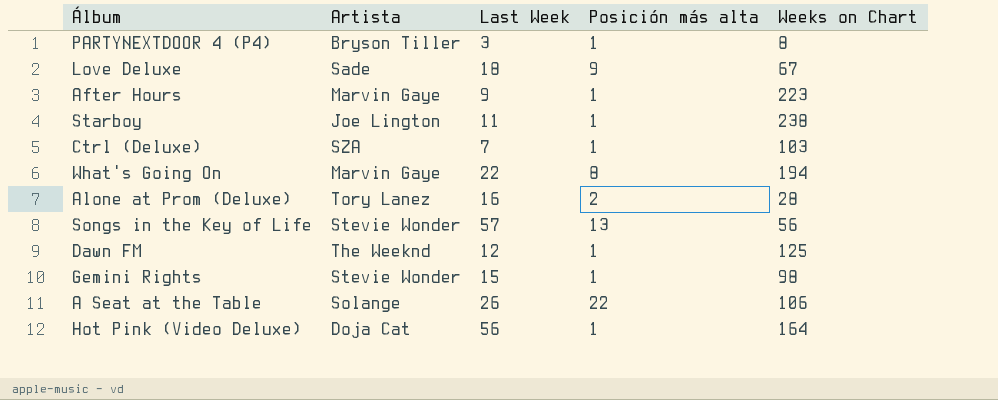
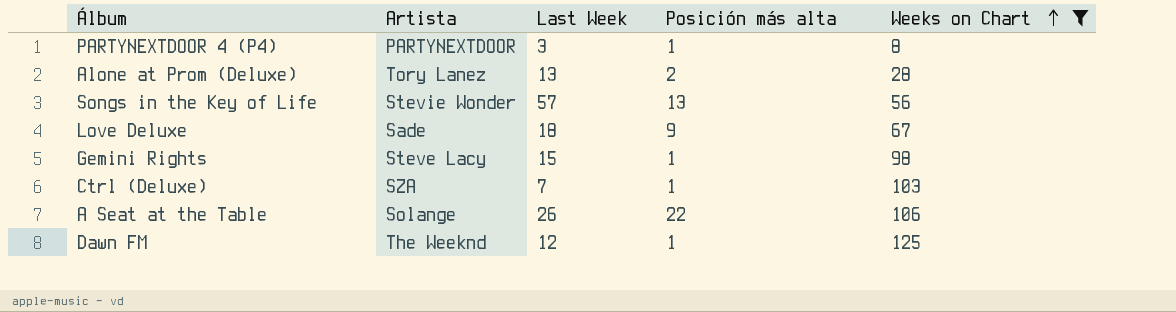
filter: none -> Weeks on Chart <= 125
row order: none -> Weeks on Chart ascending
PARTYNEXTDOOR 4 (P4) | Artista: Bryson Tiller -> PARTYNEXTDOOR
Alone at Prom (Deluxe) | Last Week: 16 -> 13
Gemini Rights | Artista: Stevie Wonder -> Steve Lacy

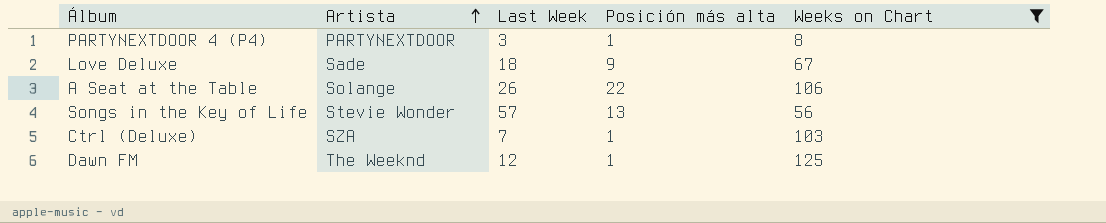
row order: Weeks on Chart ascending -> Artista ascending
row Alone at Prom (Deluxe): Tory Lanez | 13 | 2 | 28 -> none
row Gemini Rights: Steve Lacy | 15 | 1 | 98 -> none

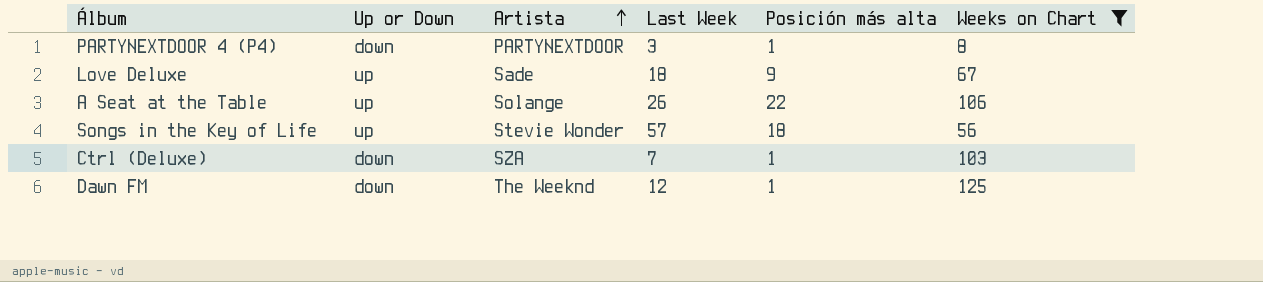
column Up or Down | position: none -> 2
Songs in the Key of Life | Posición más alta: 13 -> 18

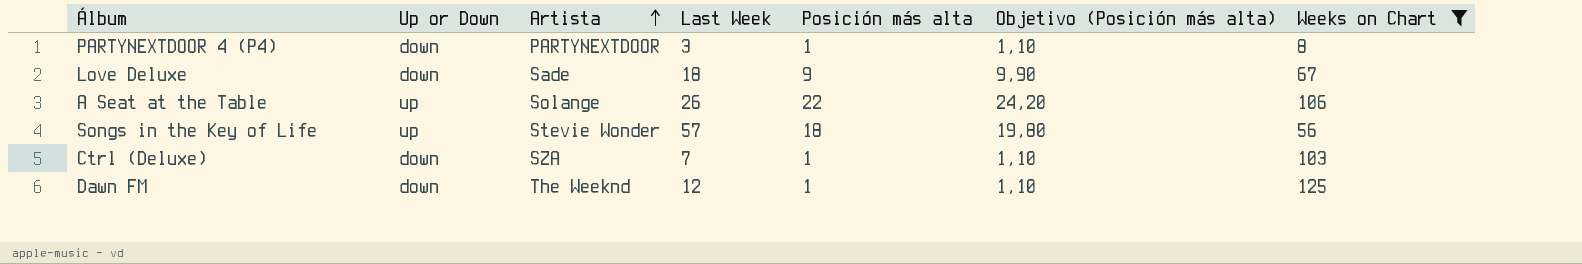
column Objetivo (Posición más alta) | formula: none -> [Posición más alta] * 1,1
Love Deluxe | Up or Down: up -> down

